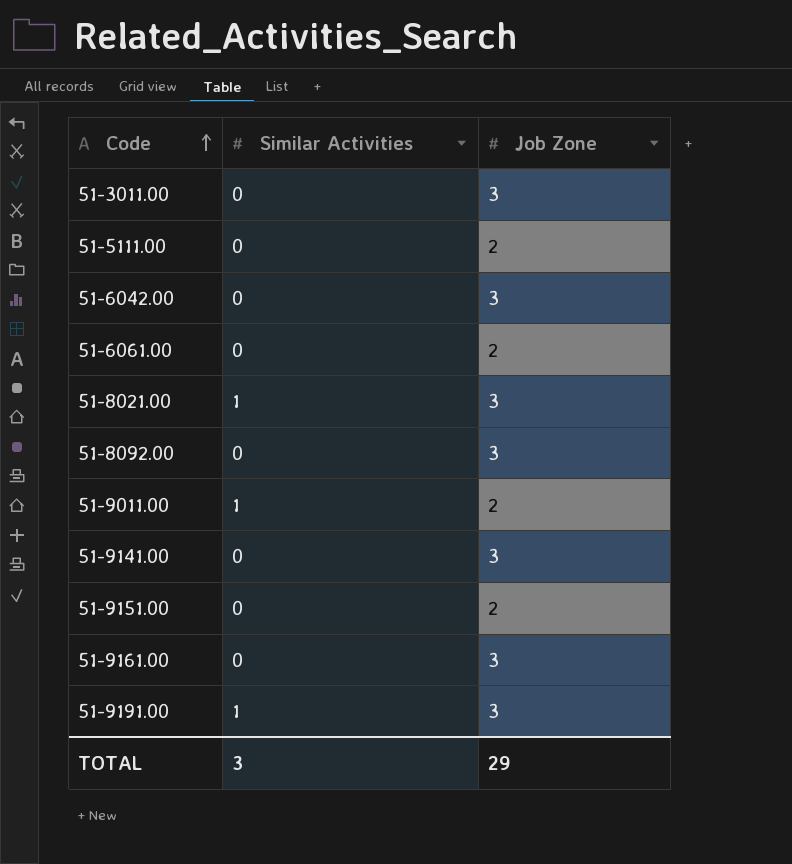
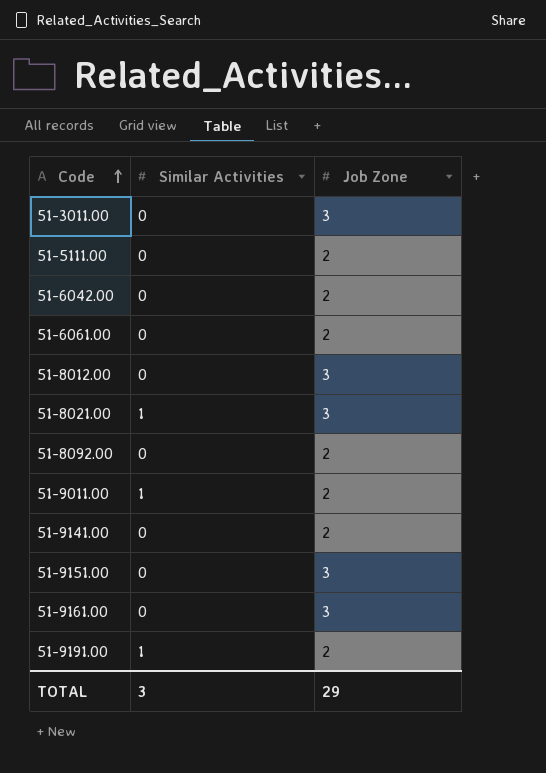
51-6042.00 | Job Zone: 3 -> 2
row 51-8012.00: none -> 0 | 3
51-8092.00 | Job Zone: 3 -> 2
51-9141.00 | Job Zone: 3 -> 2
51-9151.00 | Job Zone: 2 -> 3
51-9191.00 | Job Zone: 3 -> 2

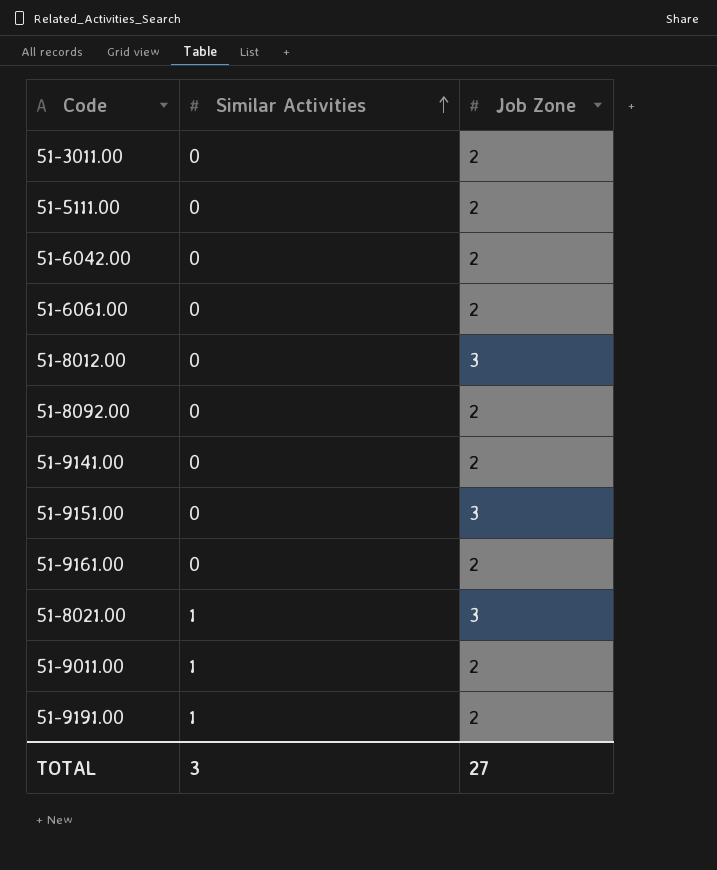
row order: Code ascending -> Similar Activities ascending
51-3011.00 | Job Zone: 3 -> 2
51-9161.00 | Job Zone: 3 -> 2
TOTAL | Job Zone: 29 -> 27

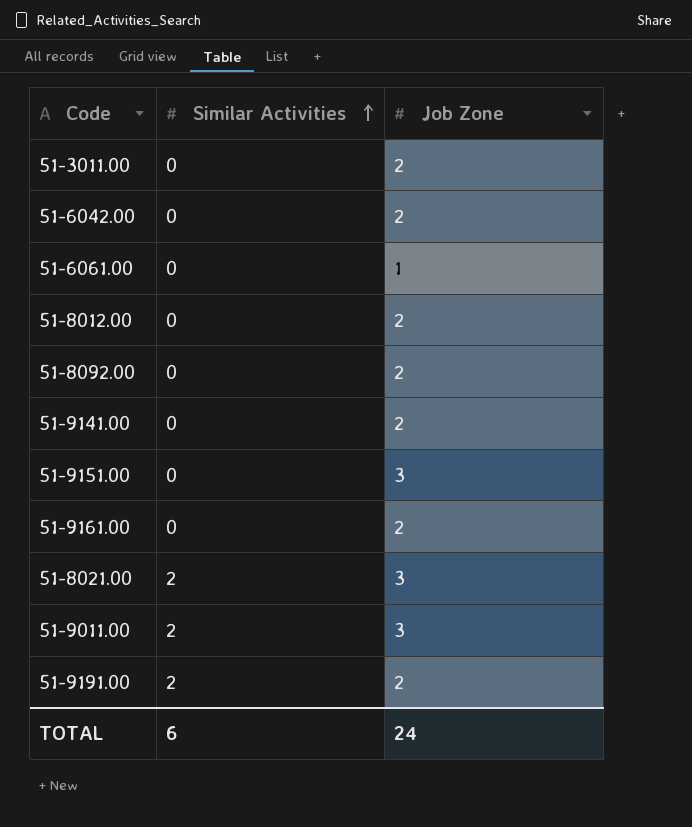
row 51-5111.00: 0 | 2 -> none
51-6061.00 | Job Zone: 2 -> 1
51-8012.00 | Job Zone: 3 -> 2
51-8021.00 | Similar Activities: 1 -> 2
51-9011.00 | Similar Activities: 1 -> 2
51-9011.00 | Job Zone: 2 -> 3
51-9191.00 | Similar Activities: 1 -> 2
TOTAL | Similar Activities: 3 -> 6
TOTAL | Job Zone: 27 -> 24

